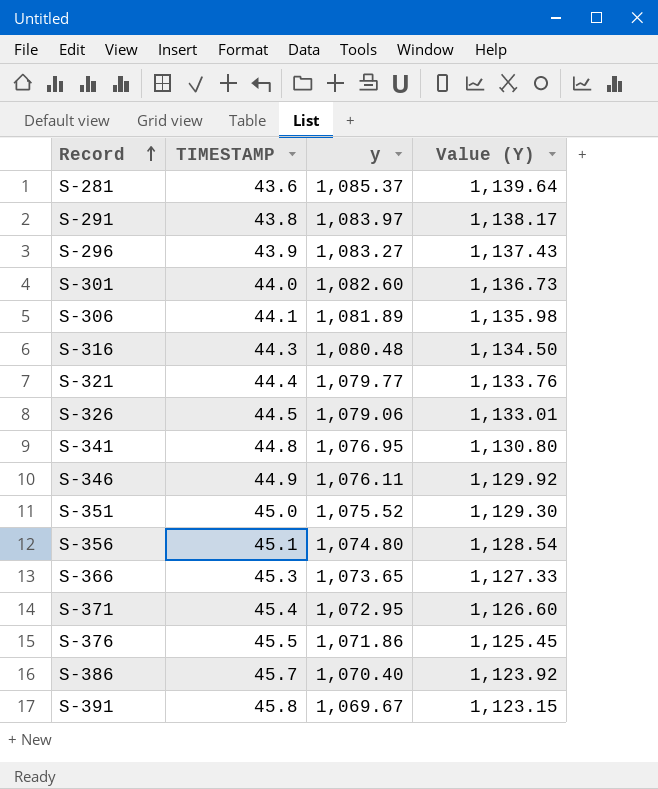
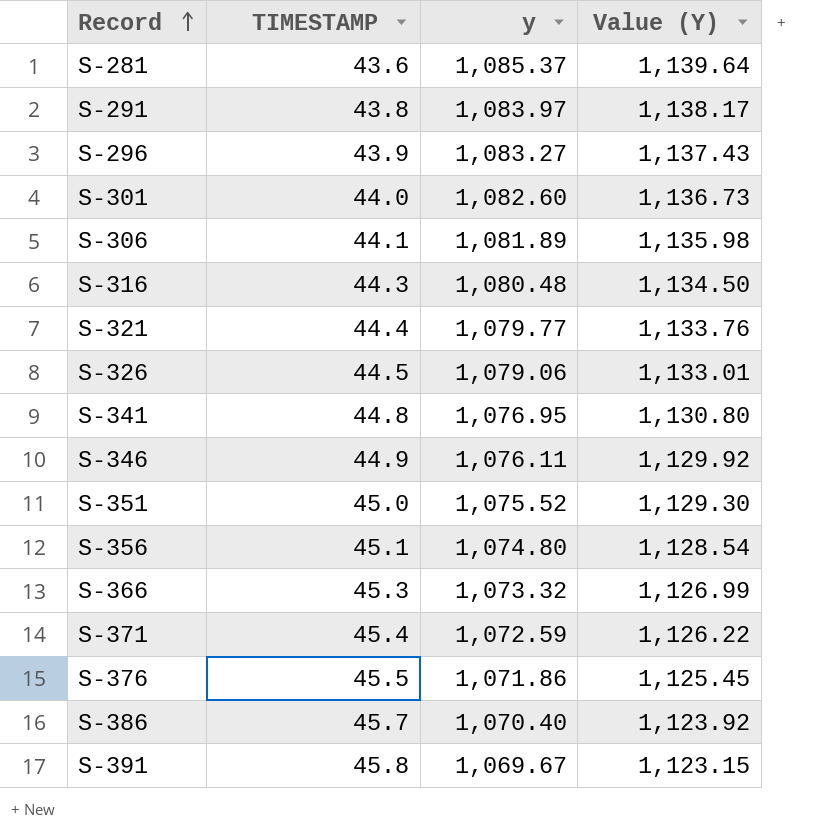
S-366 | y: 1,073.65 -> 1,073.32
S-366 | Value (Y): 1,127.33 -> 1,126.99
S-371 | y: 1,072.95 -> 1,072.59
S-371 | Value (Y): 1,126.60 -> 1,126.22

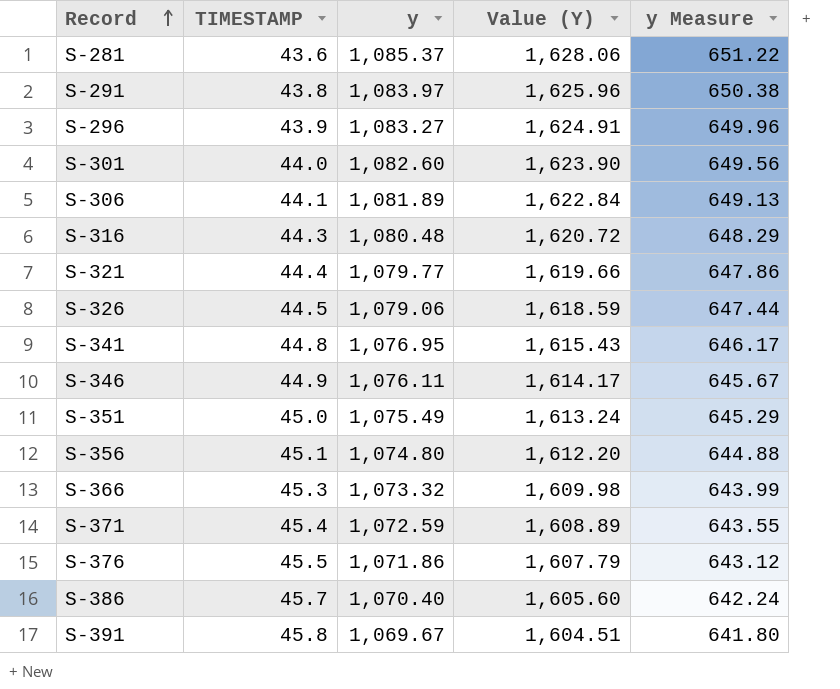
column Value (Y) | formula: [y] * 1.05 -> [y] * 1.5
column y Measure | formula: none -> [y] * 0.6
S-351 | y: 1,075.52 -> 1,075.49

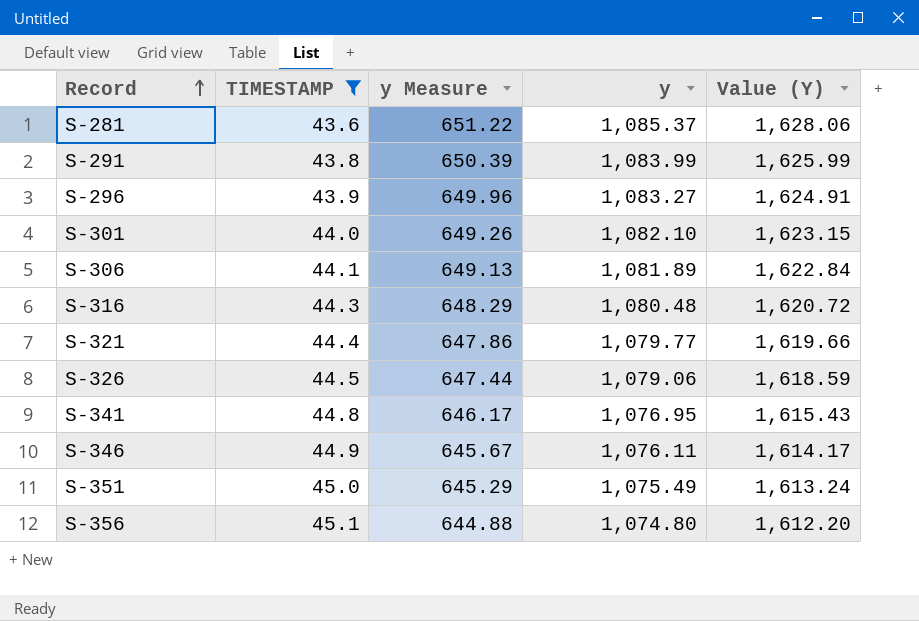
filter: none -> TIMESTAMP <= 45.1
column y Measure | position: 5 -> 3
S-291 | y Measure: 650.38 -> 650.39
S-291 | y: 1,083.97 -> 1,083.99
S-291 | Value (Y): 1,625.96 -> 1,625.99
S-301 | y Measure: 649.56 -> 649.26
S-301 | y: 1,082.60 -> 1,082.10
S-301 | Value (Y): 1,623.90 -> 1,623.15

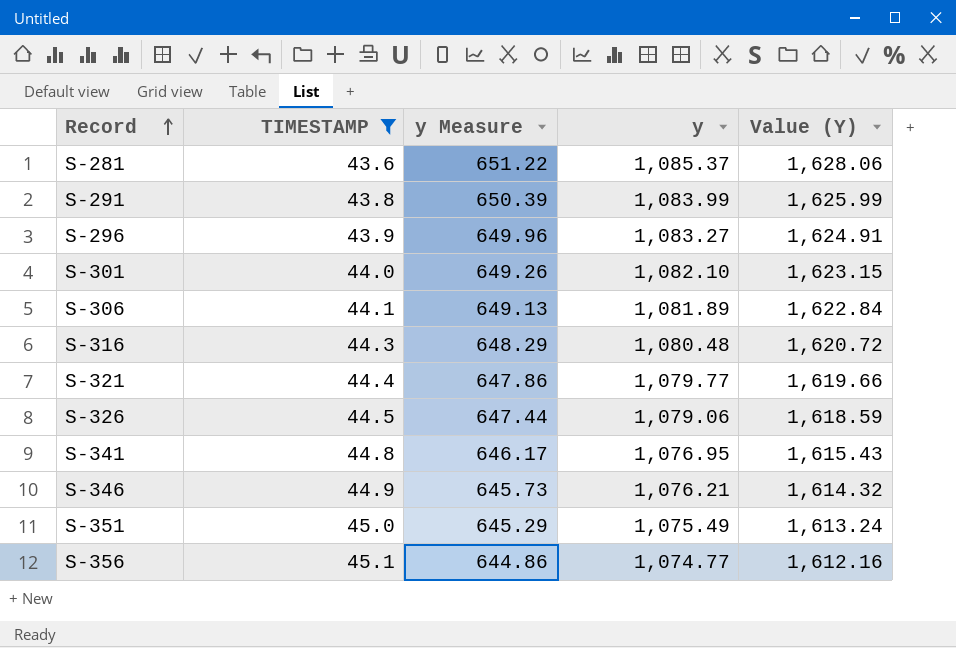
S-346 | y Measure: 645.67 -> 645.73
S-346 | y: 1,076.11 -> 1,076.21
S-346 | Value (Y): 1,614.17 -> 1,614.32
S-356 | y Measure: 644.88 -> 644.86
S-356 | y: 1,074.80 -> 1,074.77
S-356 | Value (Y): 1,612.20 -> 1,612.16

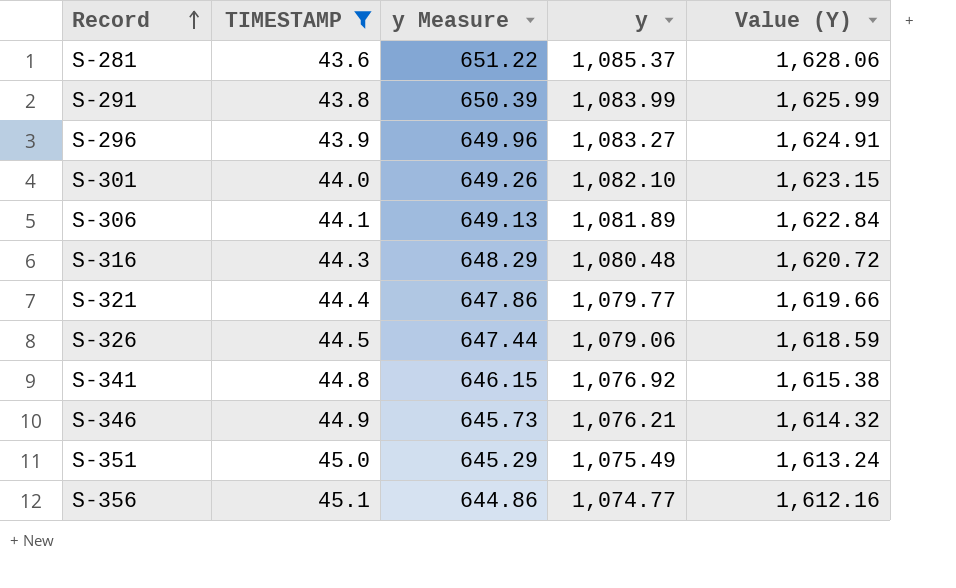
S-341 | y Measure: 646.17 -> 646.15
S-341 | y: 1,076.95 -> 1,076.92
S-341 | Value (Y): 1,615.43 -> 1,615.38

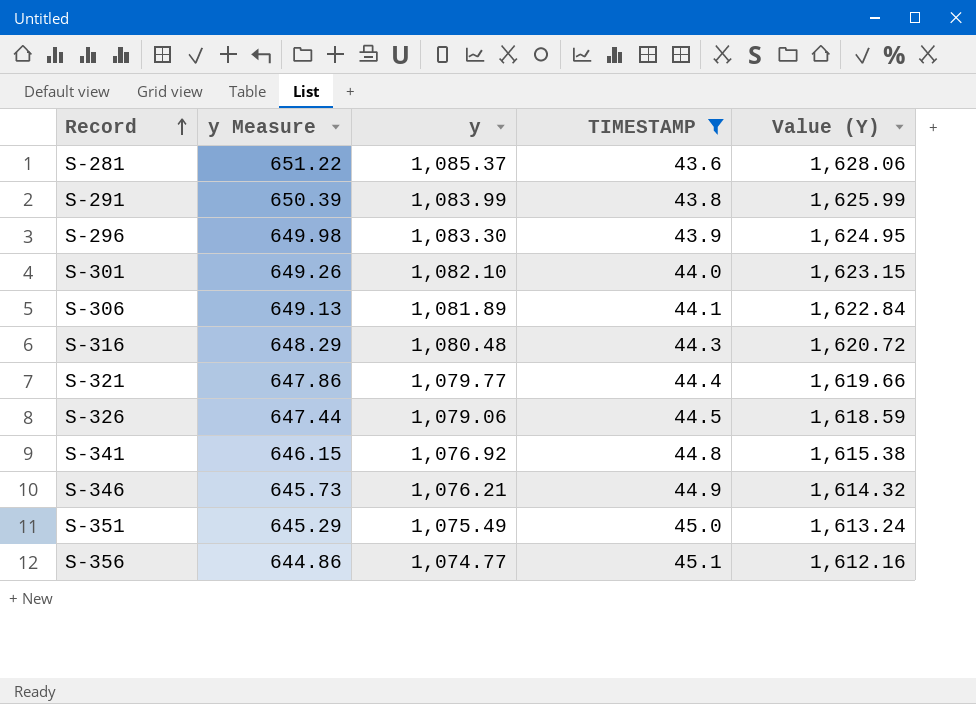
column TIMESTAMP | position: 2 -> 4
S-296 | y Measure: 649.96 -> 649.98
S-296 | y: 1,083.27 -> 1,083.30
S-296 | Value (Y): 1,624.91 -> 1,624.95

